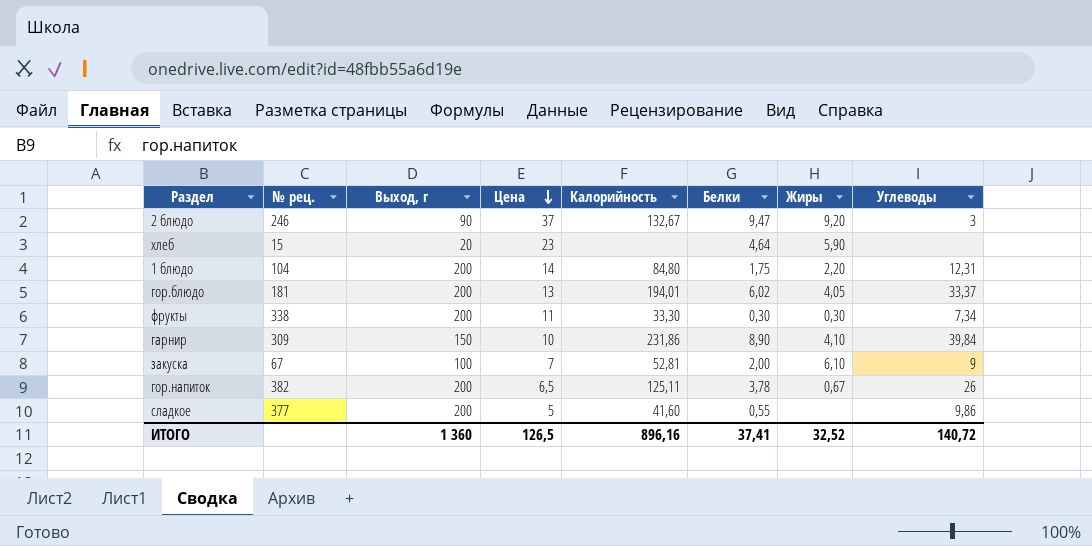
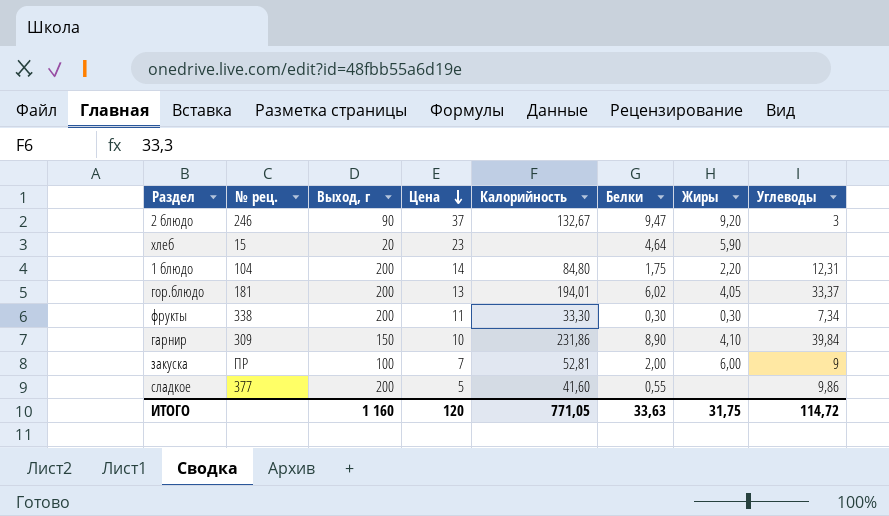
row гор.напиток: 382 | 200 | 6,5 | 125,11 | 3,78 | 0,67 | 26 -> none
закуска | № рец.: 67 -> ПР
закуска | Жиры: 6,10 -> 6,00
ИТОГО | Выход, г: 1 360 -> 1 160
ИТОГО | Цена: 126,5 -> 120
ИТОГО | Калорийность: 896,16 -> 771,05
ИТОГО | Белки: 37,41 -> 33,63
ИТОГО | Жиры: 32,52 -> 31,75
ИТОГО | Углеводы: 140,72 -> 114,72

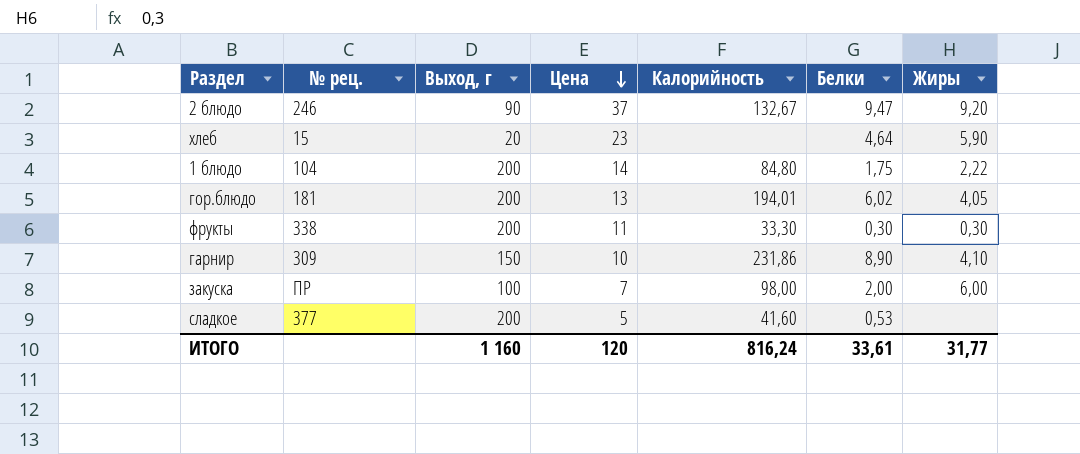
column Углеводы | position: 8 -> none
1 блюдо | Жиры: 2,20 -> 2,22
закуска | Калорийность: 52,81 -> 98,00
сладкое | Белки: 0,55 -> 0,53
ИТОГО | Калорийность: 771,05 -> 816,24
ИТОГО | Белки: 33,63 -> 33,61
ИТОГО | Жиры: 31,75 -> 31,77

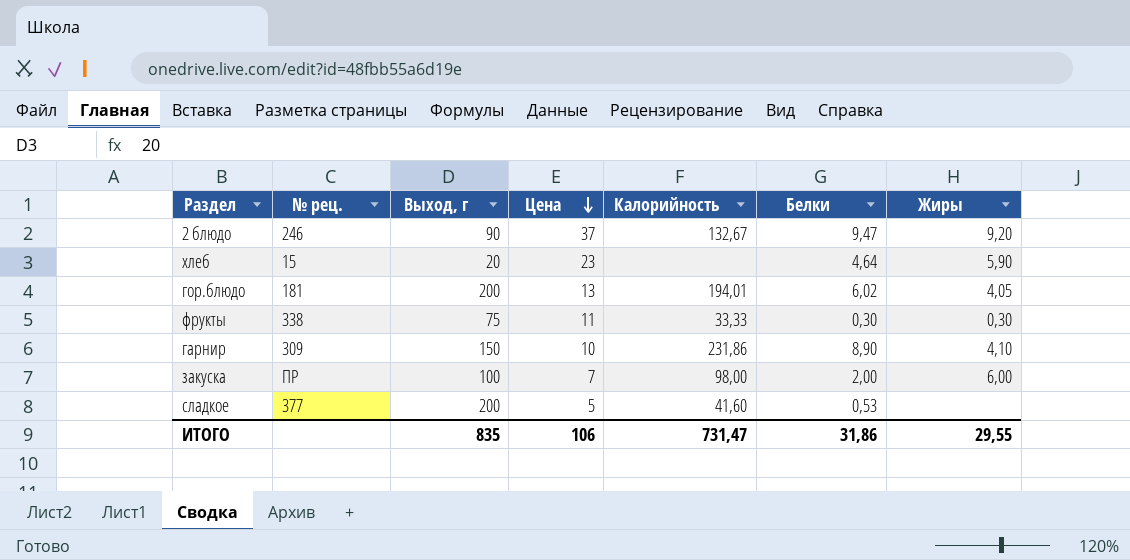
row 1 блюдо: 104 | 200 | 14 | 84,80 | 1,75 | 2,22 -> none
фрукты | Выход, г: 200 -> 75
фрукты | Калорийность: 33,30 -> 33,33
ИТОГО | Выход, г: 1 160 -> 835
ИТОГО | Цена: 120 -> 106
ИТОГО | Калорийность: 816,24 -> 731,47
ИТОГО | Белки: 33,61 -> 31,86
ИТОГО | Жиры: 31,77 -> 29,55

